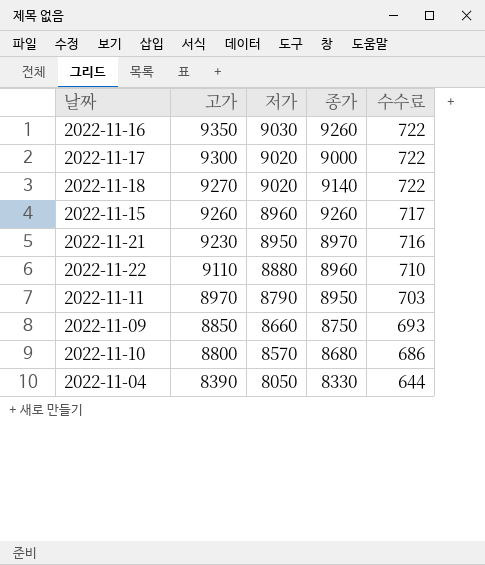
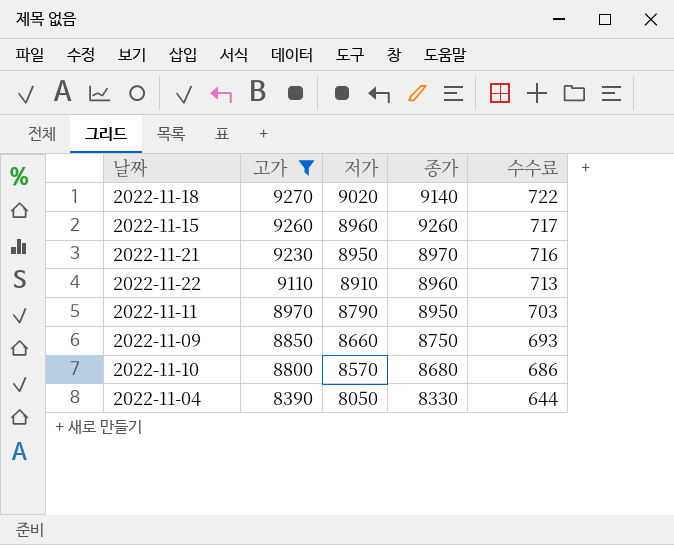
filter: none -> 고가 <= 9270
2022-11-22 | 저가: 8880 -> 8910
2022-11-22 | 수수료: 710 -> 713

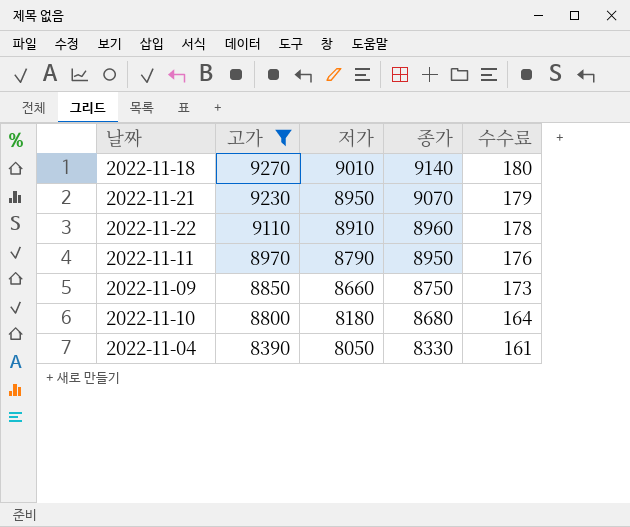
column 수수료 | formula: [저가] * 0.08 -> [저가] * 0.02
row 2022-11-15: 9260 | 8960 | 9260 | 717 -> none
2022-11-18 | 저가: 9020 -> 9010
2022-11-21 | 종가: 8970 -> 9070
2022-11-10 | 저가: 8570 -> 8180

